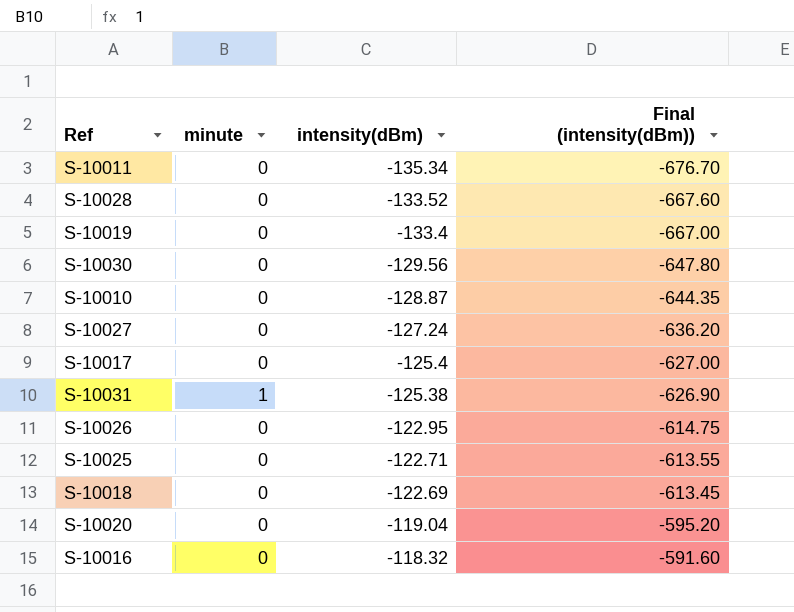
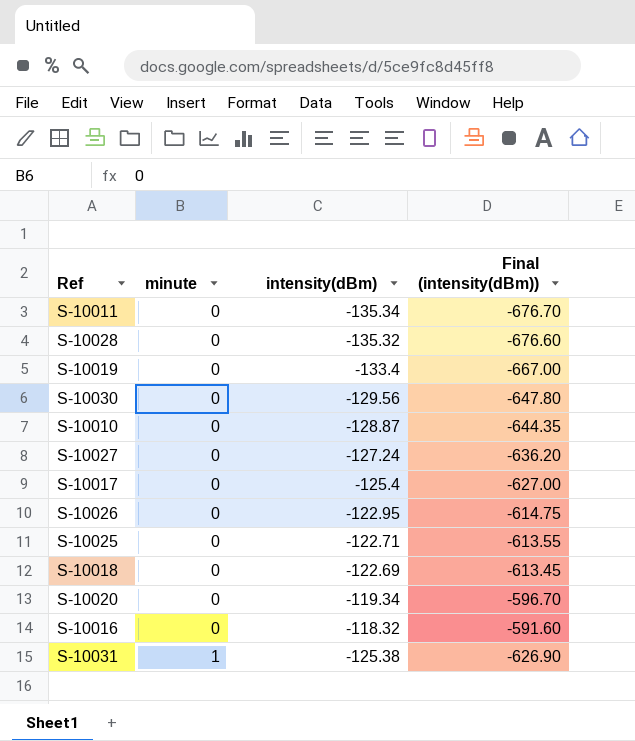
row order: intensity(dBm) ascending -> minute ascending
S-10028 | intensity(dBm): -133.52 -> -135.32
S-10028 | Final (intensity(dBm)): -667.60 -> -676.60
S-10020 | intensity(dBm): -119.04 -> -119.34
S-10020 | Final (intensity(dBm)): -595.20 -> -596.70

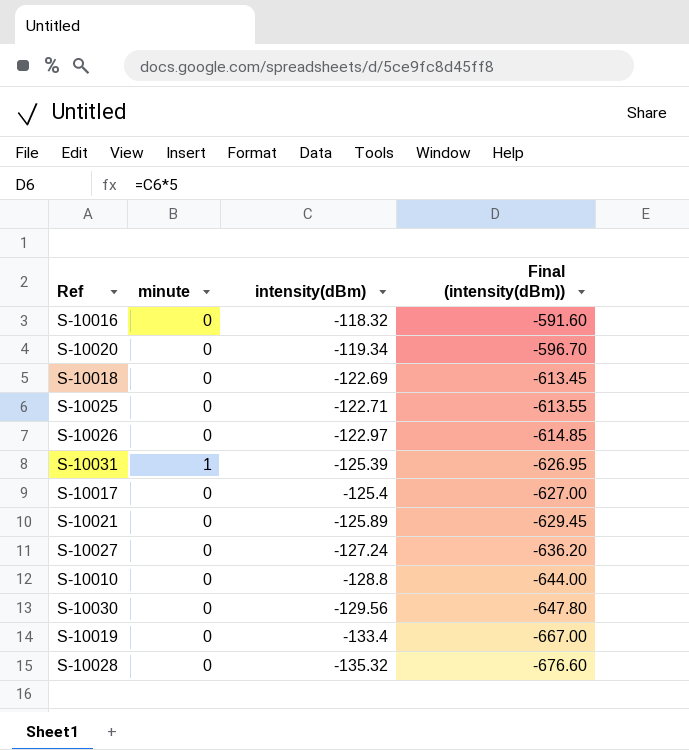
row order: minute ascending -> intensity(dBm) descending
row S-10011: 0 | -135.34 | -676.70 -> none
S-10026 | intensity(dBm): -122.95 -> -122.97
S-10026 | Final (intensity(dBm)): -614.75 -> -614.85
S-10031 | intensity(dBm): -125.38 -> -125.39
S-10031 | Final (intensity(dBm)): -626.90 -> -626.95
row S-10021: none -> 0 | -125.89 | -629.45
S-10010 | intensity(dBm): -128.87 -> -128.8
S-10010 | Final (intensity(dBm)): -644.35 -> -644.00

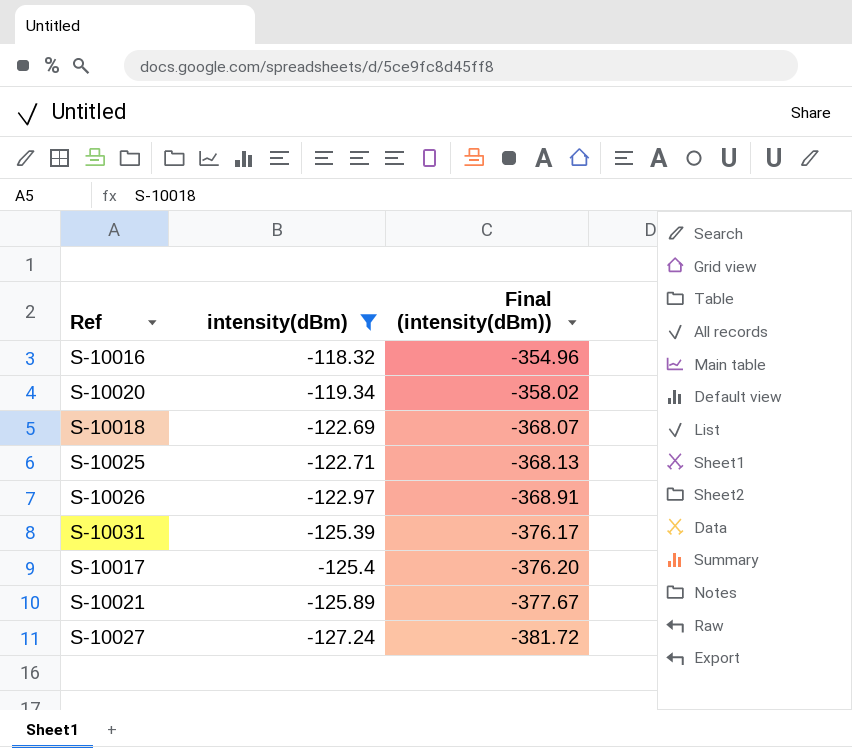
filter: none -> intensity(dBm) >= -127.24
column minute | position: 2 -> none
column Final (intensity(dBm)) | formula: [intensity(dBm)] * 5 -> [intensity(dBm)] * 3

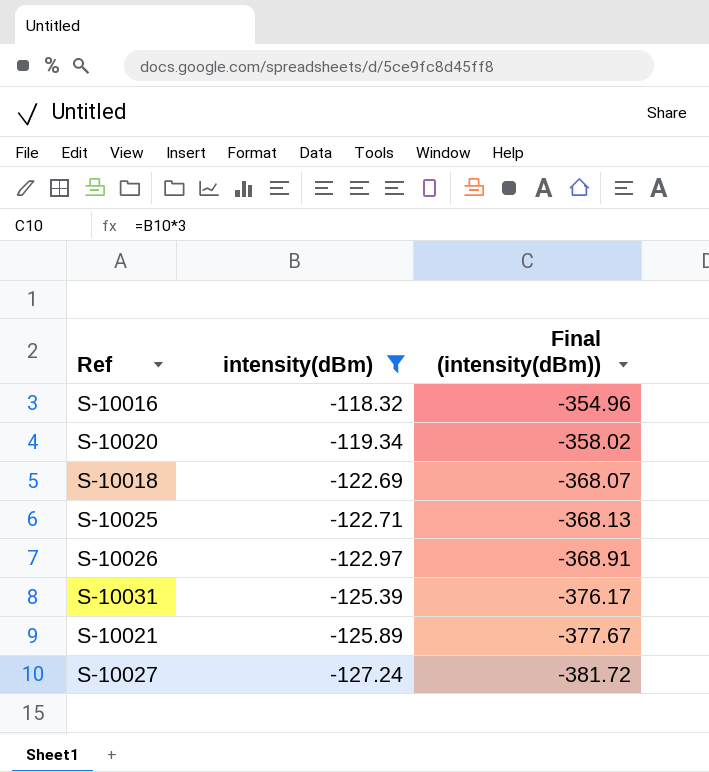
row S-10017: -125.4 | -376.20 -> none

